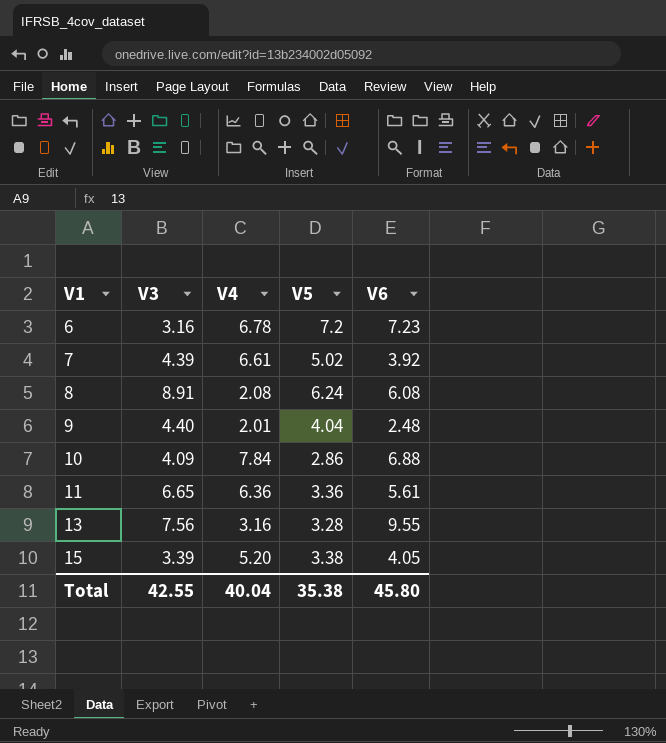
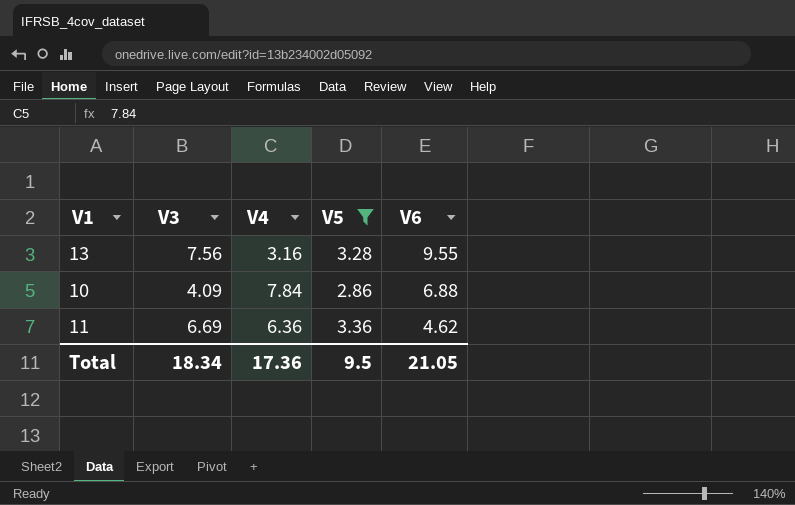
filter: none -> V5 <= 3.36
row order: V1 ascending -> V6 descending
11 | V3: 6.65 -> 6.69
11 | V6: 5.61 -> 4.62
Total | V3: 42.55 -> 18.34
Total | V4: 40.04 -> 17.36
Total | V5: 35.38 -> 9.5
Total | V6: 45.80 -> 21.05

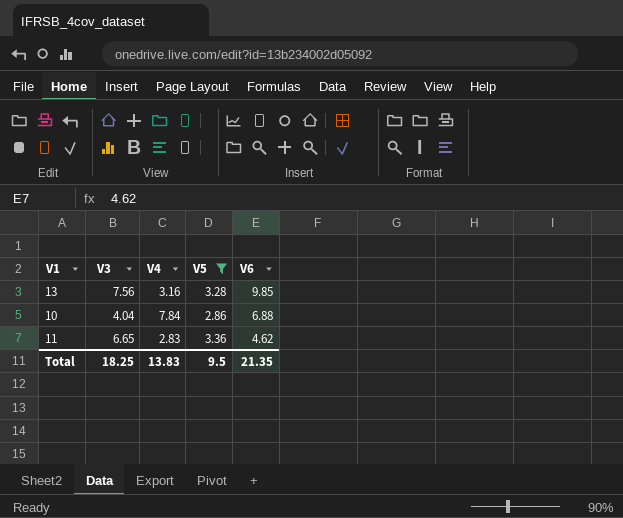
13 | V6: 9.55 -> 9.85
10 | V3: 4.09 -> 4.04
11 | V3: 6.69 -> 6.65
11 | V4: 6.36 -> 2.83
Total | V3: 18.34 -> 18.25
Total | V4: 17.36 -> 13.83
Total | V6: 21.05 -> 21.35

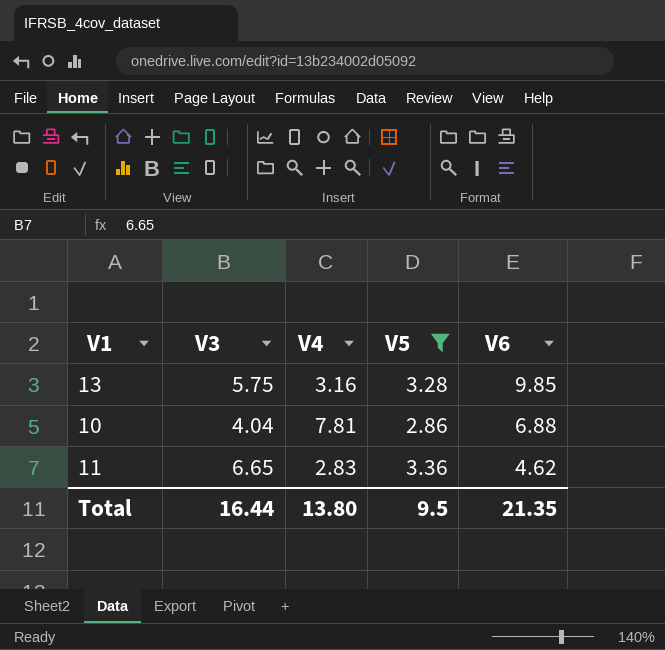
13 | V3: 7.56 -> 5.75
10 | V4: 7.84 -> 7.81
Total | V3: 18.25 -> 16.44
Total | V4: 13.83 -> 13.80

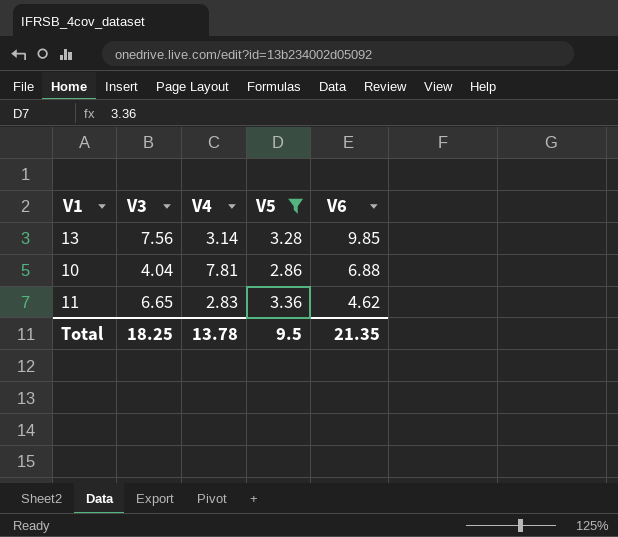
13 | V3: 5.75 -> 7.56
13 | V4: 3.16 -> 3.14
Total | V3: 16.44 -> 18.25
Total | V4: 13.80 -> 13.78

